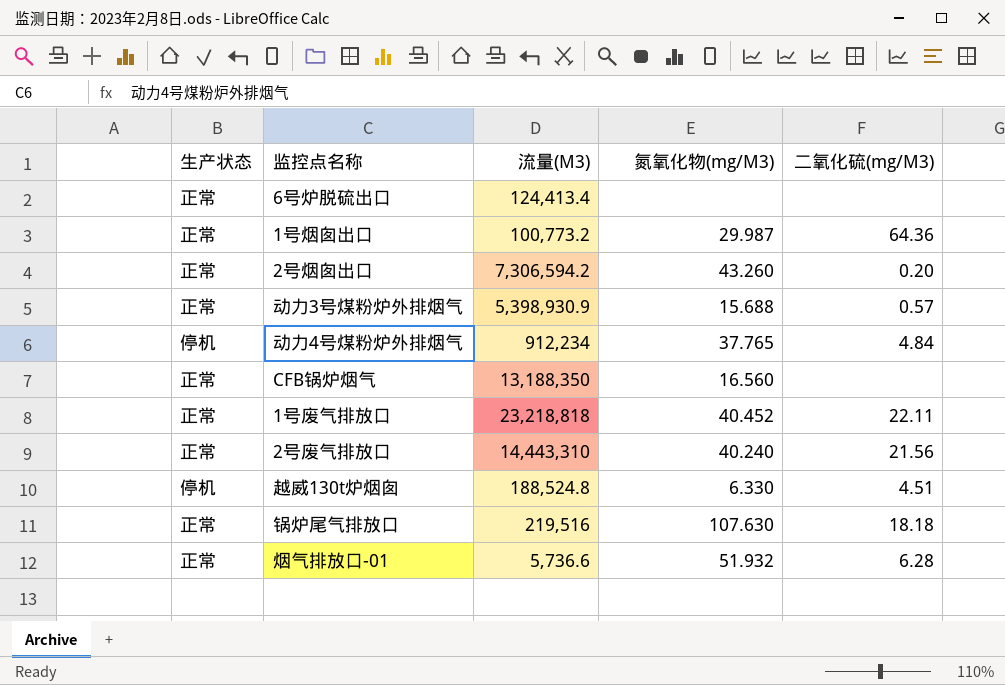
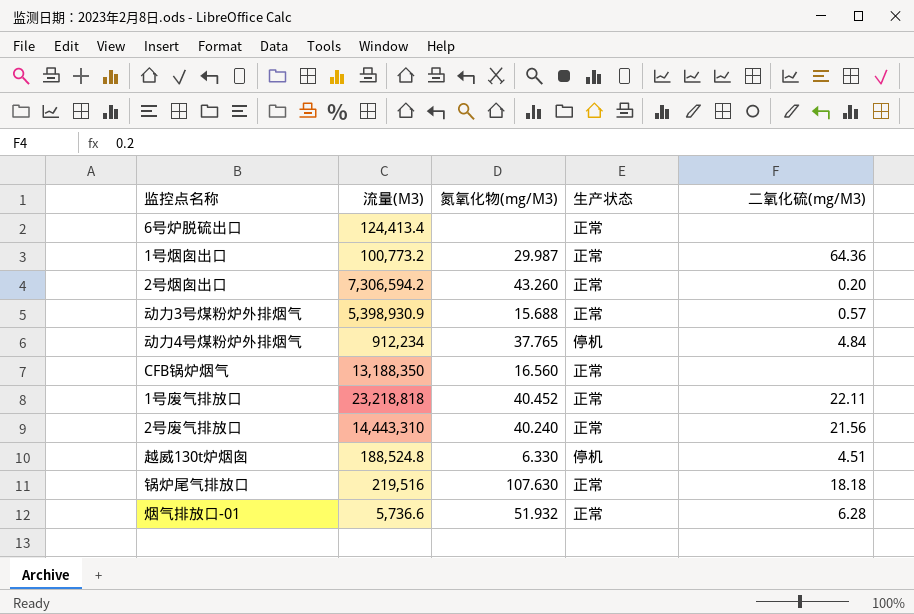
column 生产状态 | position: 1 -> 4

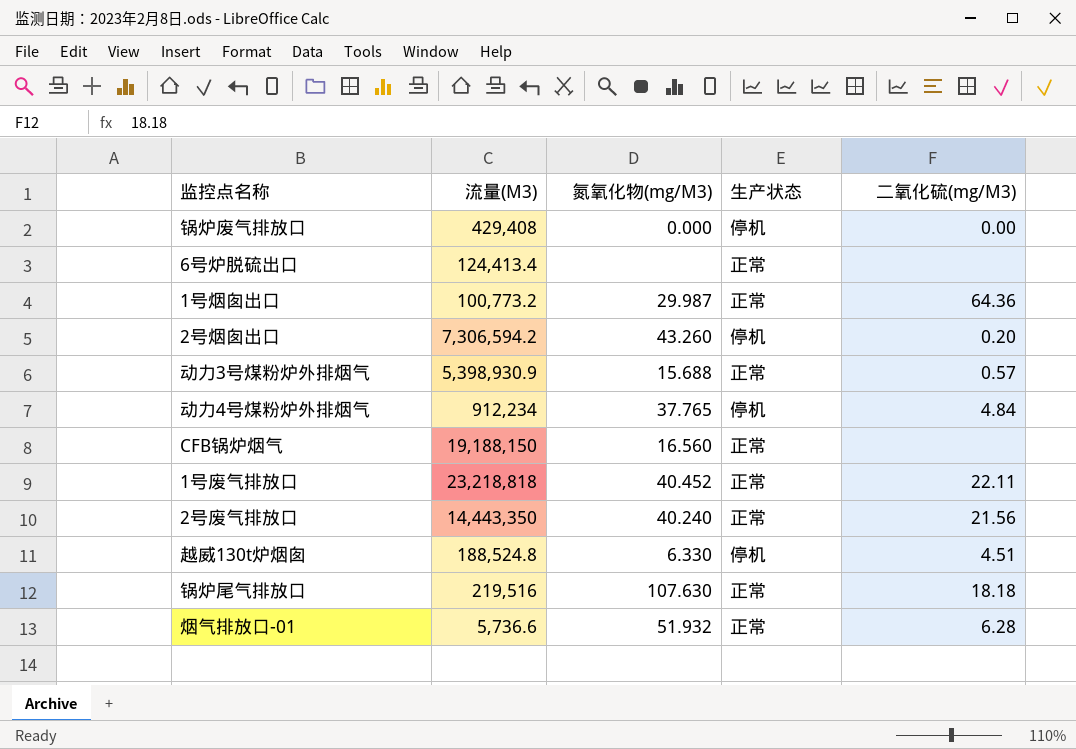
row 锅炉废气排放口: none -> 429,408 | 0.000 | 停机 | 0.00
2号烟囱出口 | 生产状态: 正常 -> 停机
CFB锅炉烟气 | 流量(M3): 13,188,350 -> 19,188,150
2号废气排放口 | 流量(M3): 14,443,310 -> 14,443,350

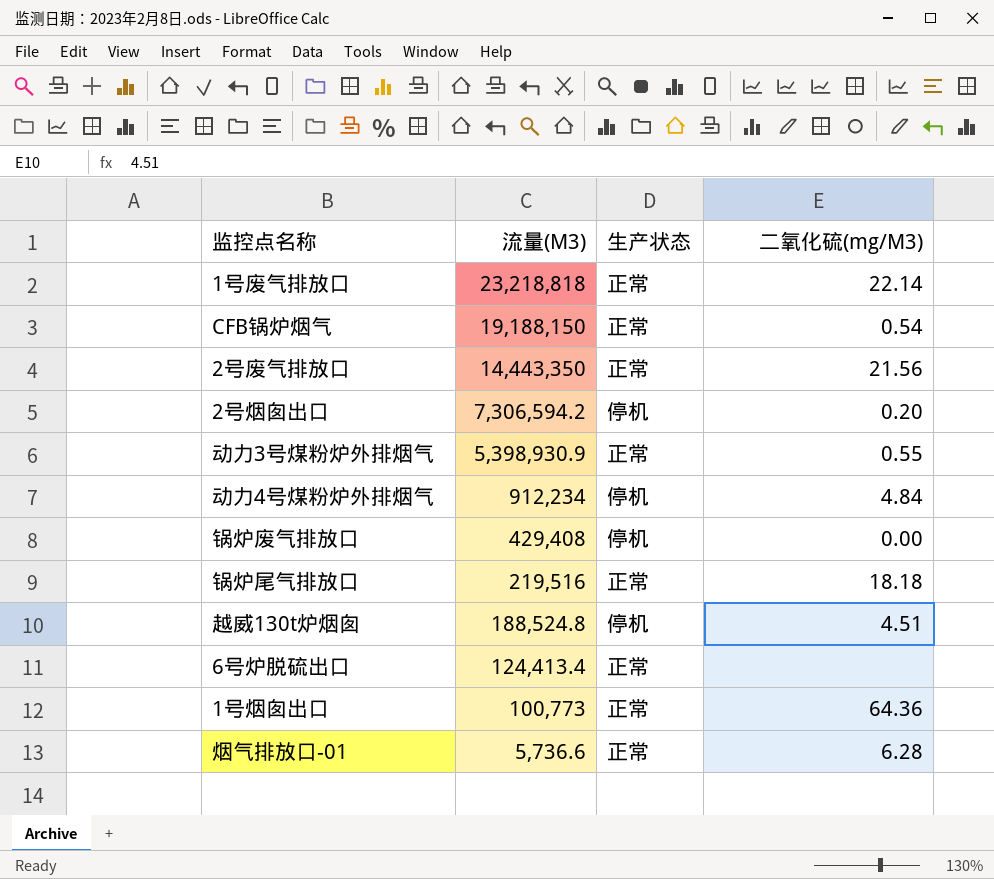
row order: none -> 流量(M3) descending
column 氮氧化物(mg/M3) | position: 3 -> none
1号废气排放口 | 二氧化硫(mg/M3): 22.11 -> 22.14
CFB锅炉烟气 | 二氧化硫(mg/M3): none -> 0.54
动力3号煤粉炉外排烟气 | 二氧化硫(mg/M3): 0.57 -> 0.55
1号烟囱出口 | 流量(M3): 100,773.2 -> 100,773

